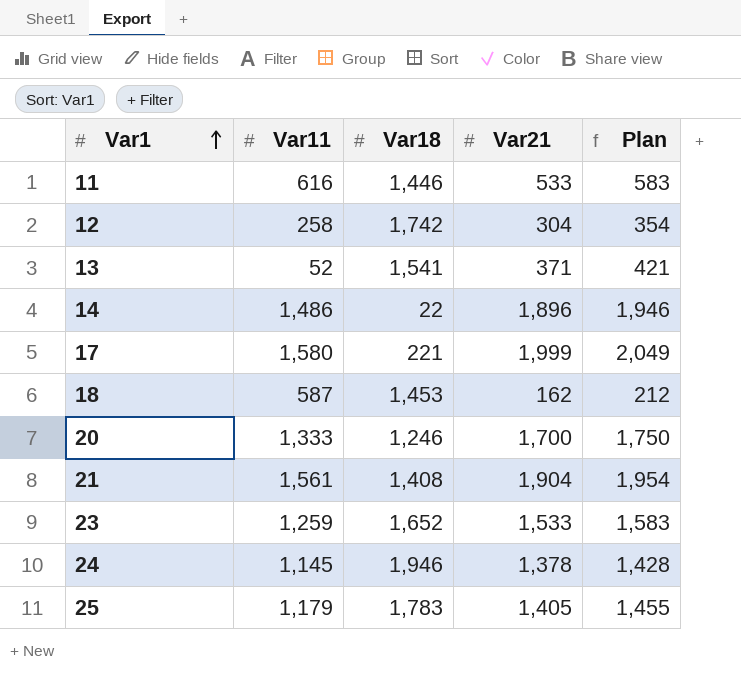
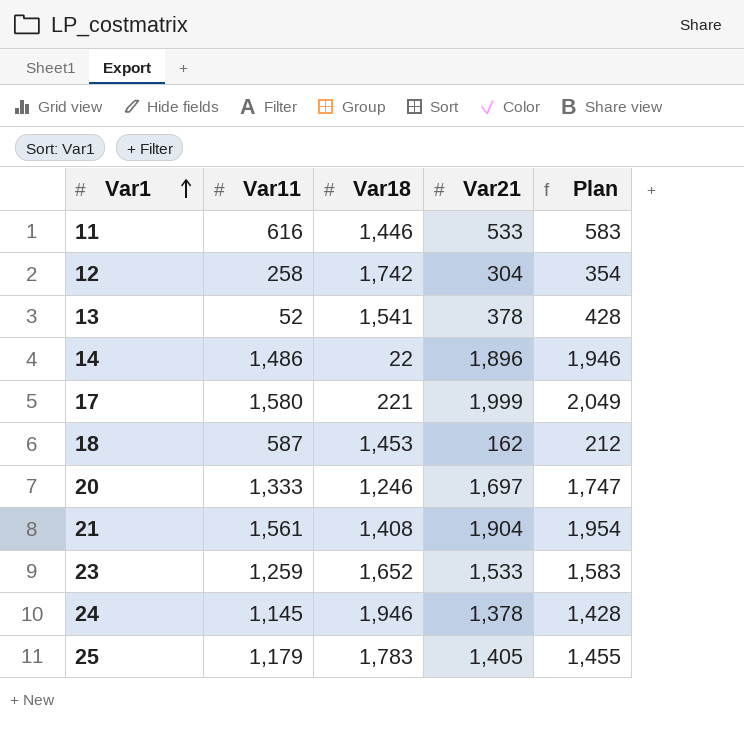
13 | Var21: 371 -> 378
13 | Plan: 421 -> 428
20 | Var21: 1,700 -> 1,697
20 | Plan: 1,750 -> 1,747

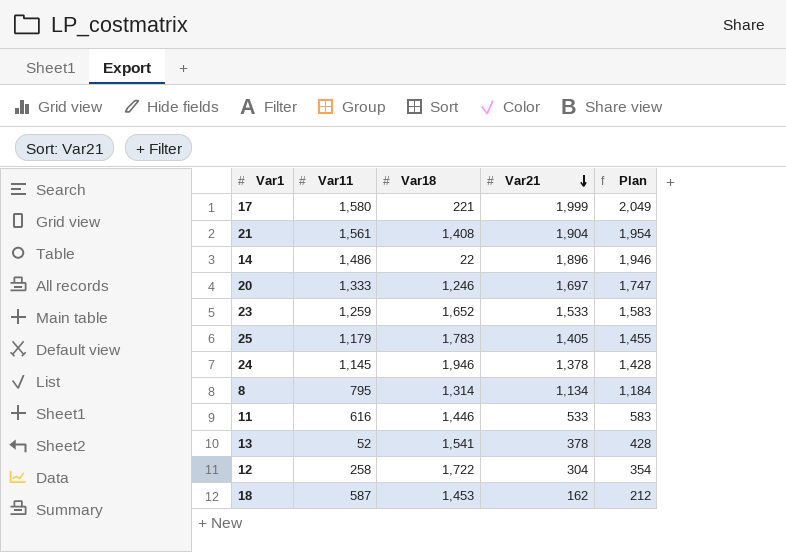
row order: Var1 ascending -> Var21 descending
row 8: none -> 795 | 1,314 | 1,134 | 1,184
12 | Var18: 1,742 -> 1,722

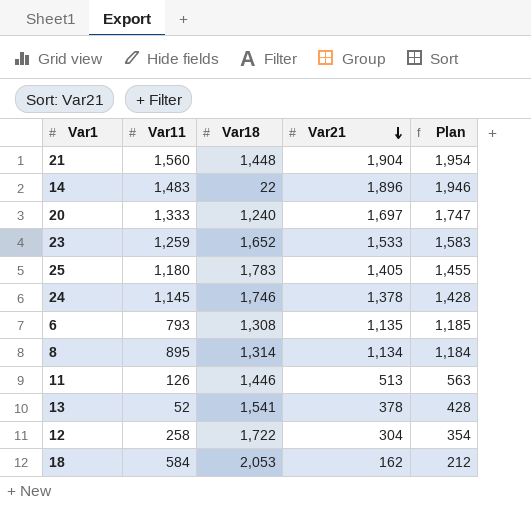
row 17: 1,580 | 221 | 1,999 | 2,049 -> none
21 | Var11: 1,561 -> 1,560
21 | Var18: 1,408 -> 1,448
14 | Var11: 1,486 -> 1,483
20 | Var18: 1,246 -> 1,240
25 | Var11: 1,179 -> 1,180
24 | Var18: 1,946 -> 1,746
row 6: none -> 793 | 1,308 | 1,135 | 1,185
8 | Var11: 795 -> 895
11 | Var11: 616 -> 126
11 | Var21: 533 -> 513
11 | Plan: 583 -> 563
18 | Var11: 587 -> 584
18 | Var18: 1,453 -> 2,053

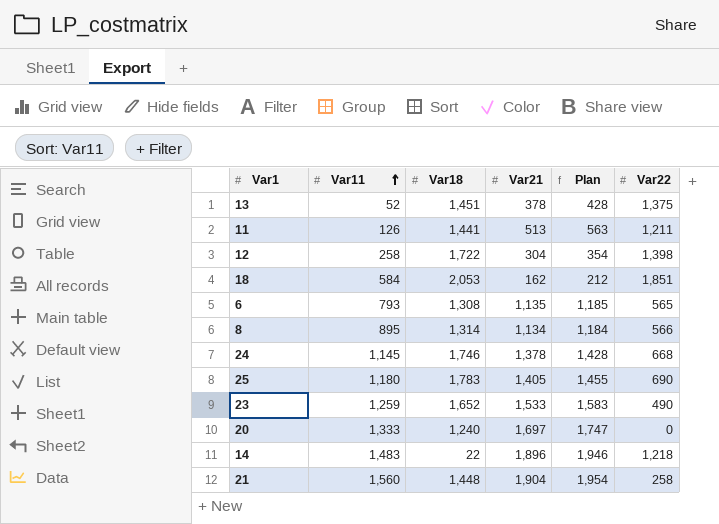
row order: Var21 descending -> Var11 ascending
column Var22 | position: none -> 6
13 | Var18: 1,541 -> 1,451
11 | Var18: 1,446 -> 1,441

